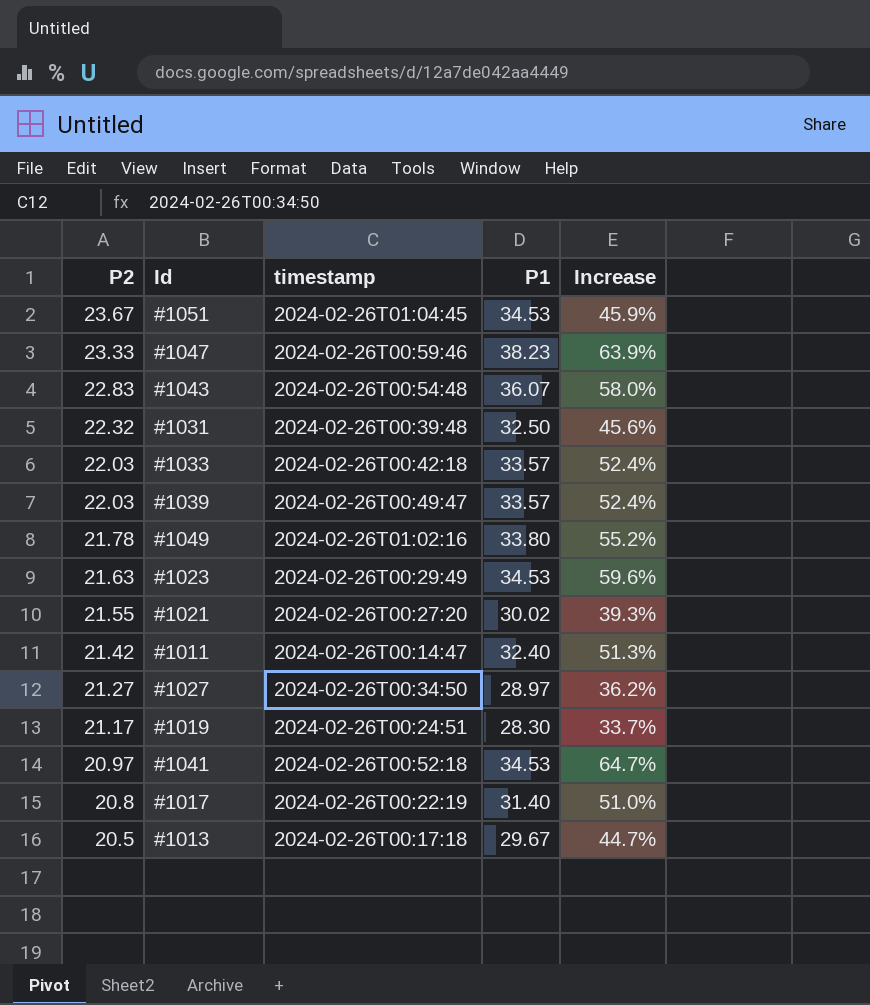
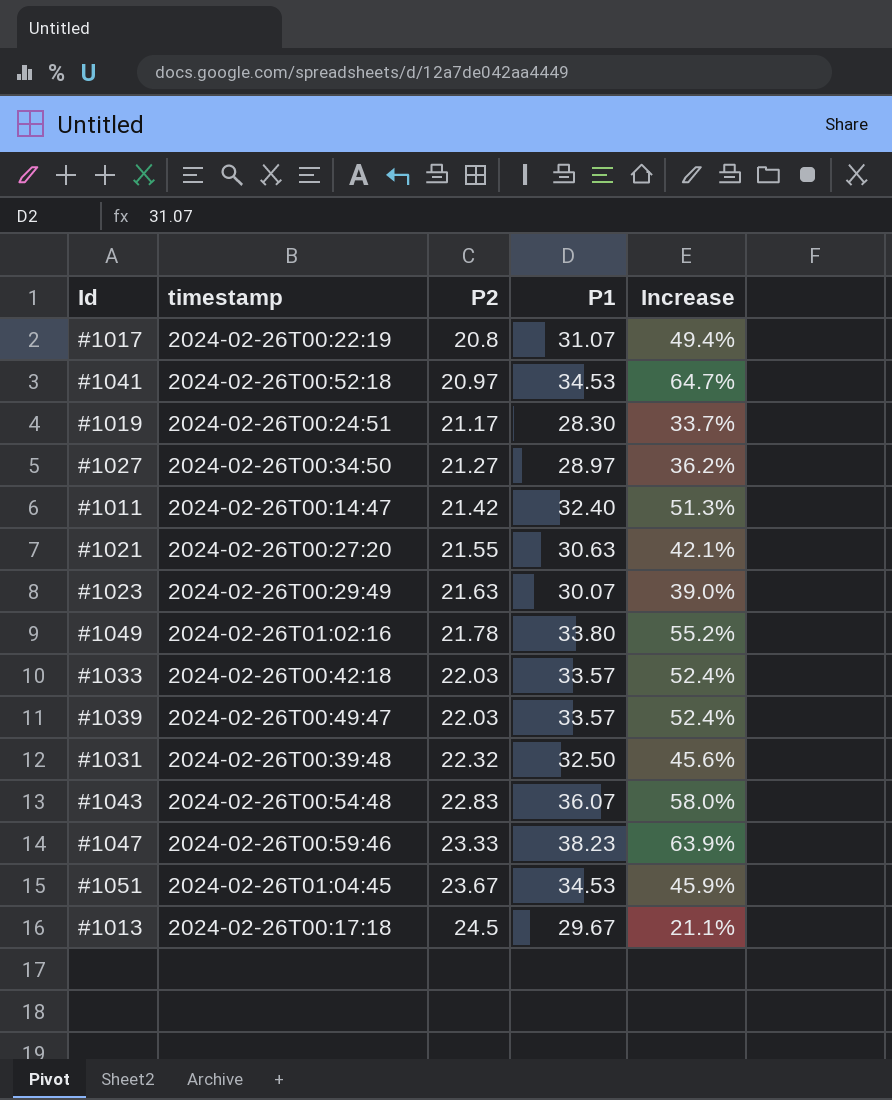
row order: P2 descending -> P2 ascending
column P2 | position: 1 -> 3
#1017 | P1: 31.40 -> 31.07
#1017 | Increase: 51.0% -> 49.4%
#1021 | P1: 30.02 -> 30.63
#1021 | Increase: 39.3% -> 42.1%
#1023 | P1: 34.53 -> 30.07
#1023 | Increase: 59.6% -> 39.0%
#1013 | P2: 20.5 -> 24.5
#1013 | Increase: 44.7% -> 21.1%

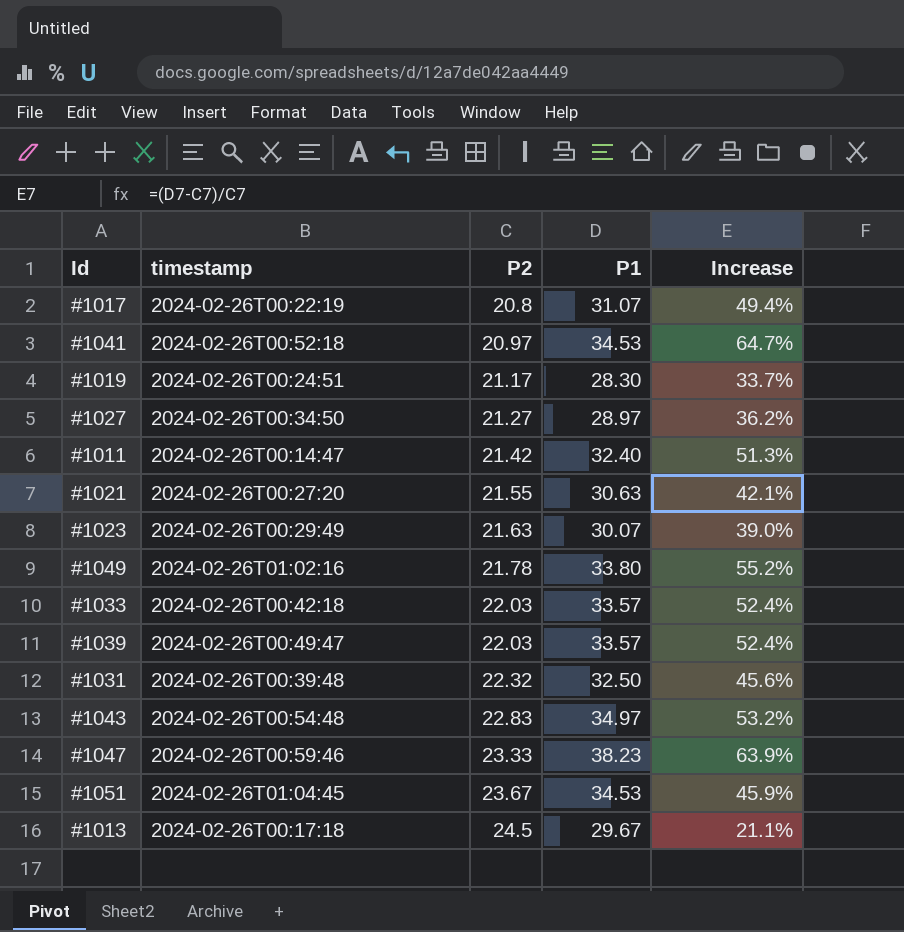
#1043 | P1: 36.07 -> 34.97
#1043 | Increase: 58.0% -> 53.2%

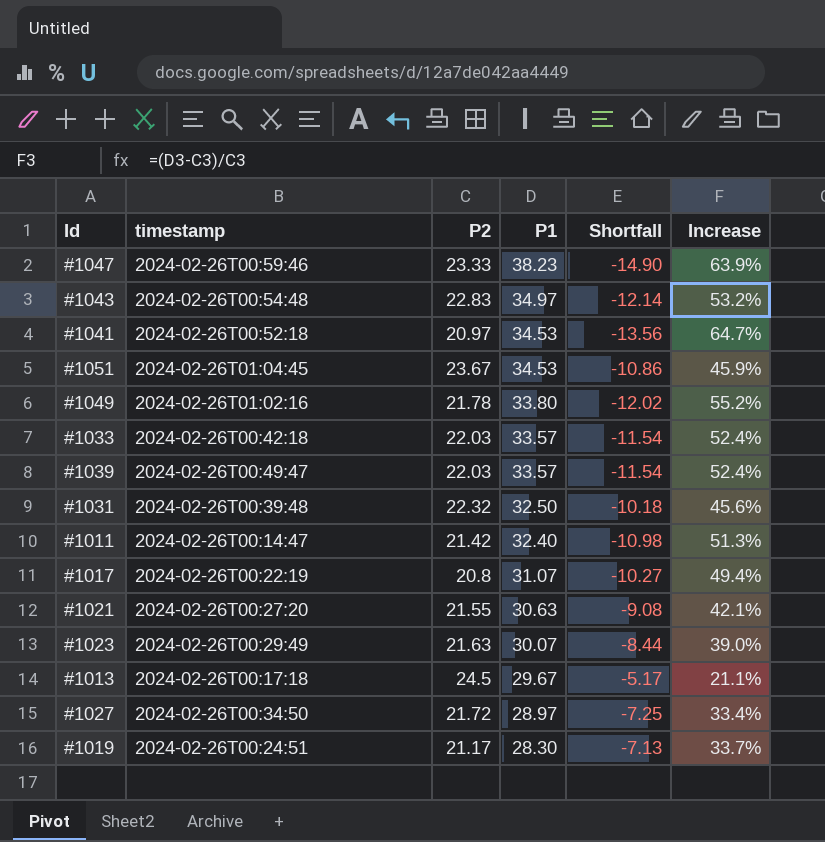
row order: P2 ascending -> P1 descending
column Shortfall | formula: none -> [P2] - [P1]
#1027 | P2: 21.27 -> 21.72
#1027 | Increase: 36.2% -> 33.4%

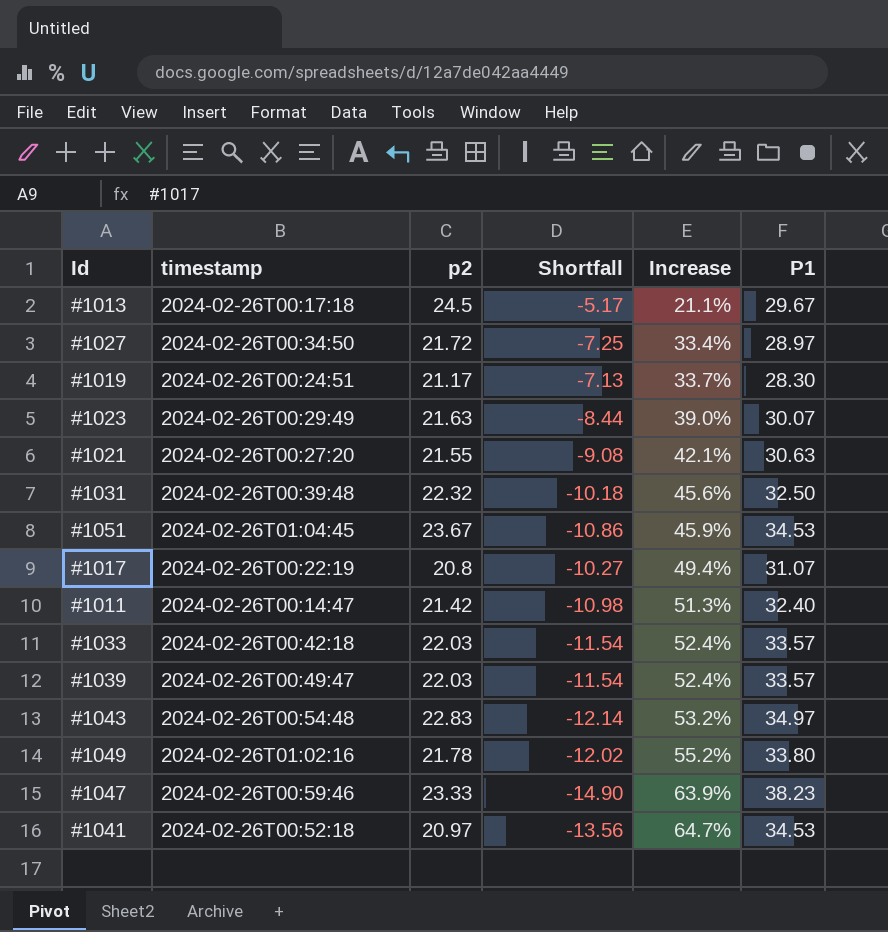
row order: P1 descending -> Increase ascending
column name: P2 -> p2
column P1 | position: 4 -> 6

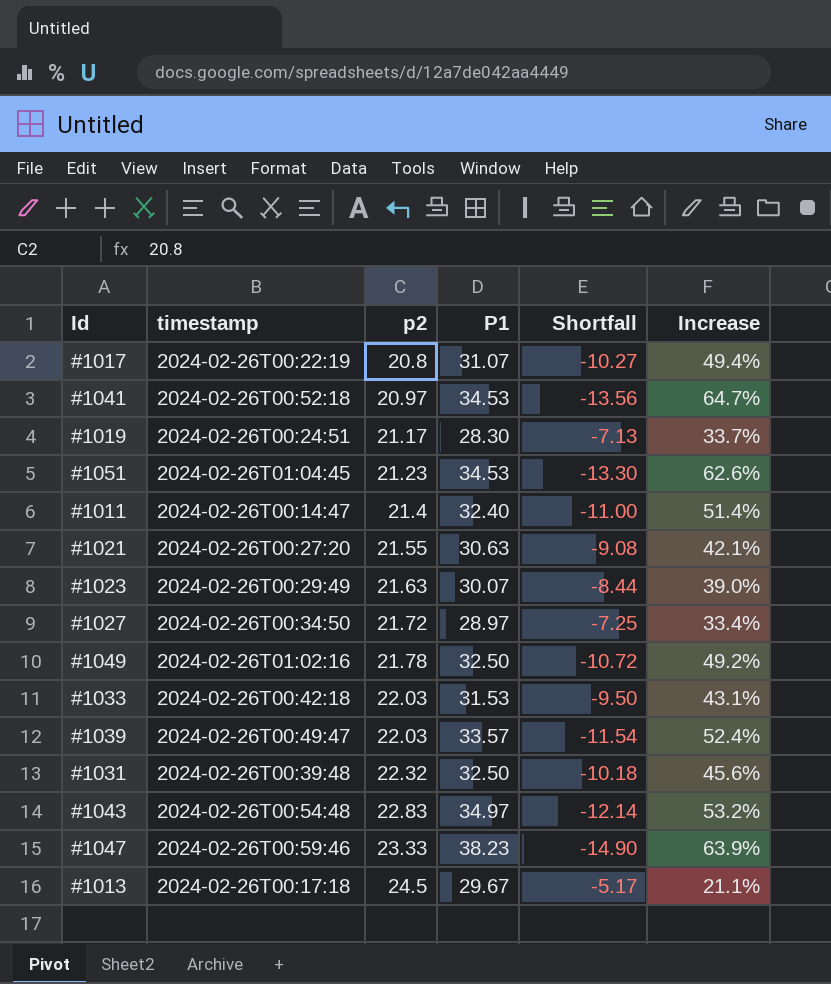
row order: Increase ascending -> p2 ascending
column P1 | position: 6 -> 4
#1051 | p2: 23.67 -> 21.23
#1051 | Shortfall: -10.86 -> -13.30
#1051 | Increase: 45.9% -> 62.6%
#1011 | p2: 21.42 -> 21.4
#1011 | Shortfall: -10.98 -> -11.00
#1011 | Increase: 51.3% -> 51.4%
#1049 | P1: 33.80 -> 32.50
#1049 | Shortfall: -12.02 -> -10.72
#1049 | Increase: 55.2% -> 49.2%
#1033 | P1: 33.57 -> 31.53
#1033 | Shortfall: -11.54 -> -9.50
#1033 | Increase: 52.4% -> 43.1%

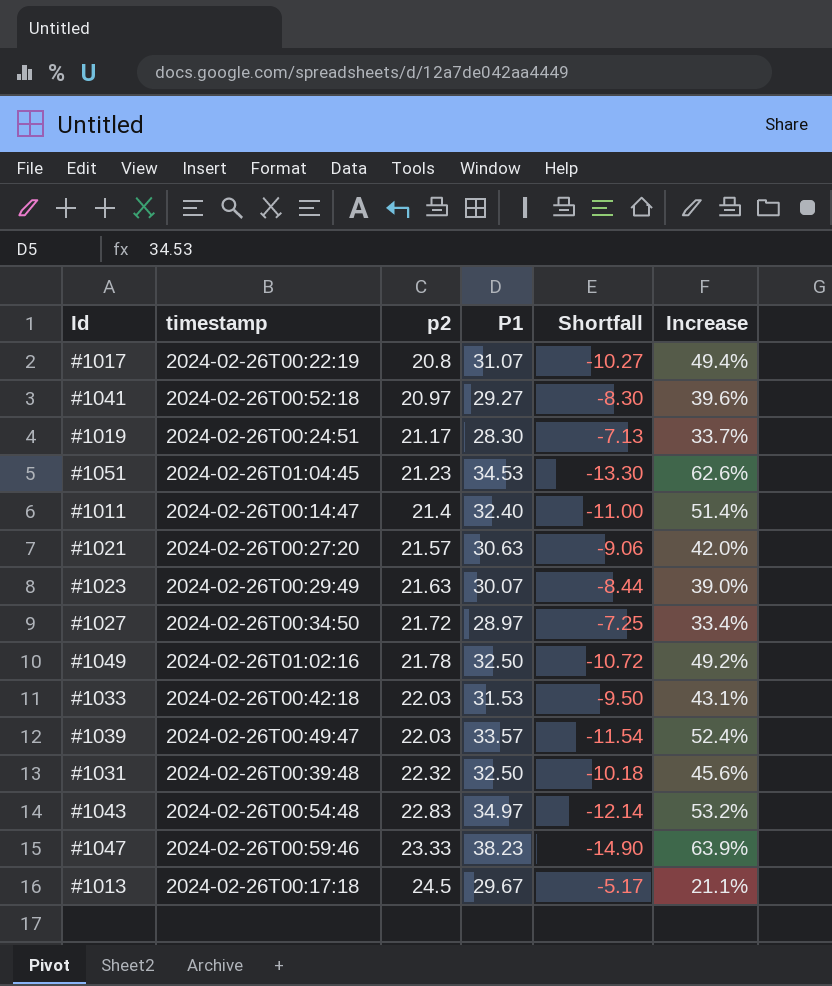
#1041 | P1: 34.53 -> 29.27
#1041 | Shortfall: -13.56 -> -8.30
#1041 | Increase: 64.7% -> 39.6%
#1021 | p2: 21.55 -> 21.57
#1021 | Shortfall: -9.08 -> -9.06
#1021 | Increase: 42.1% -> 42.0%

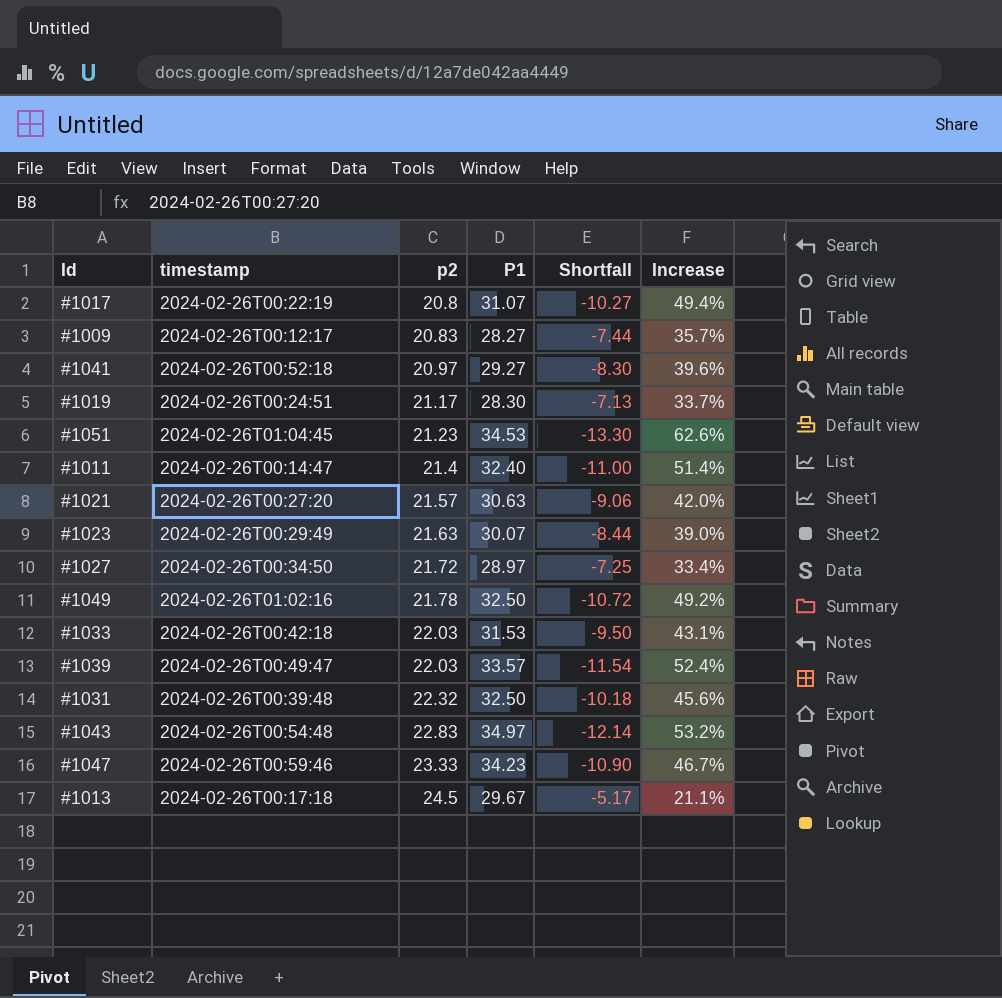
row #1009: none -> 2024-02-26T00:12:17 | 20.83 | 28.27 | -7.44 | 35.7%
#1047 | P1: 38.23 -> 34.23
#1047 | Shortfall: -14.90 -> -10.90
#1047 | Increase: 63.9% -> 46.7%

